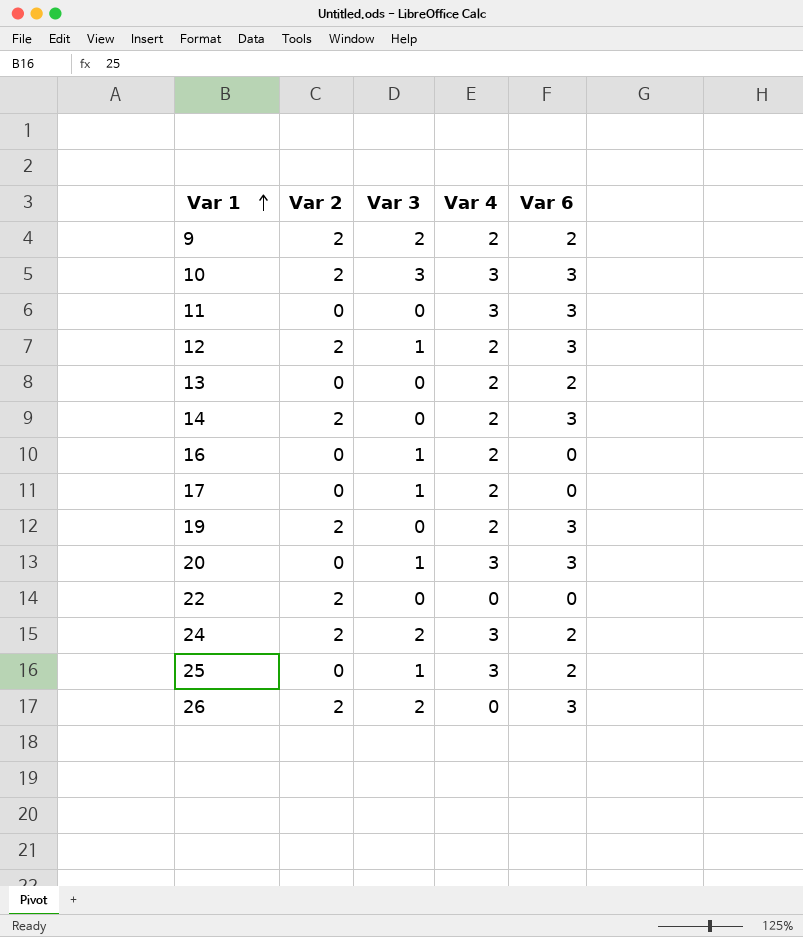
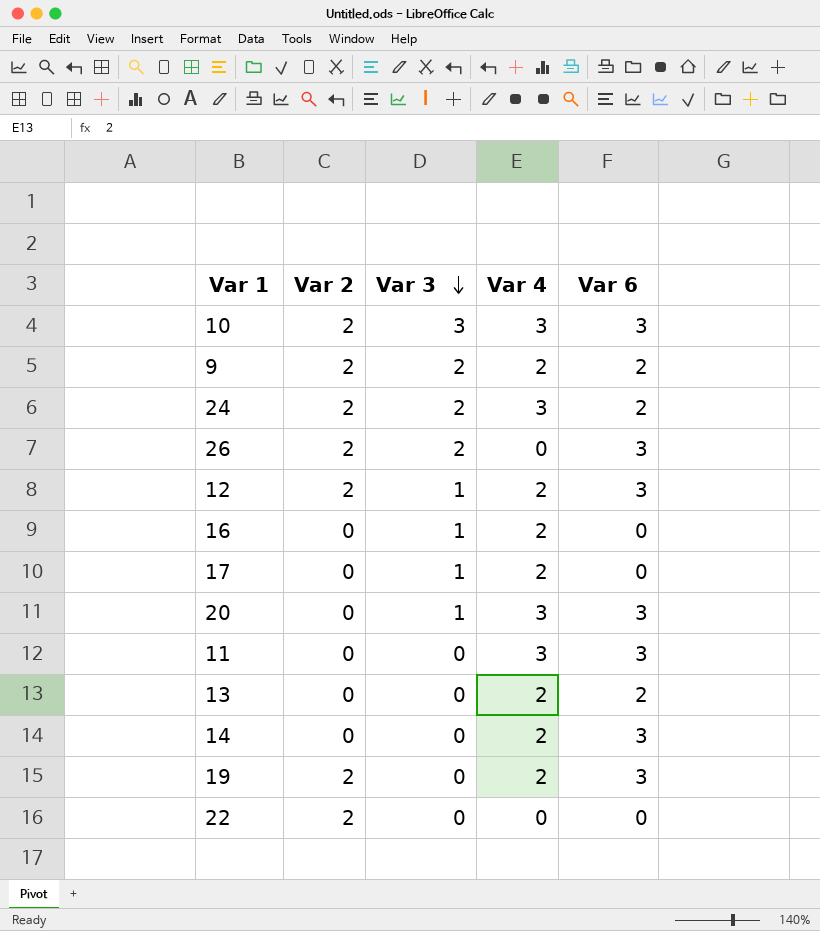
row order: Var 1 ascending -> Var 3 descending
row 25: 0 | 1 | 3 | 2 -> none
14 | Var 2: 2 -> 0

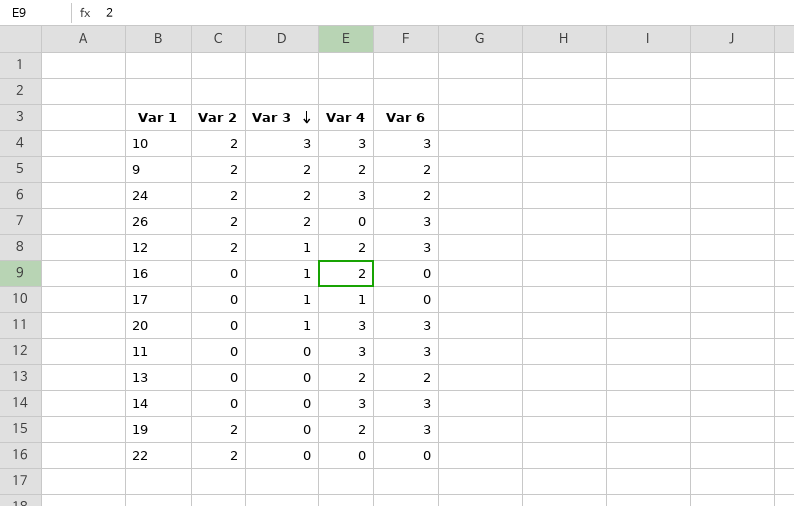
17 | Var 4: 2 -> 1
14 | Var 4: 2 -> 3

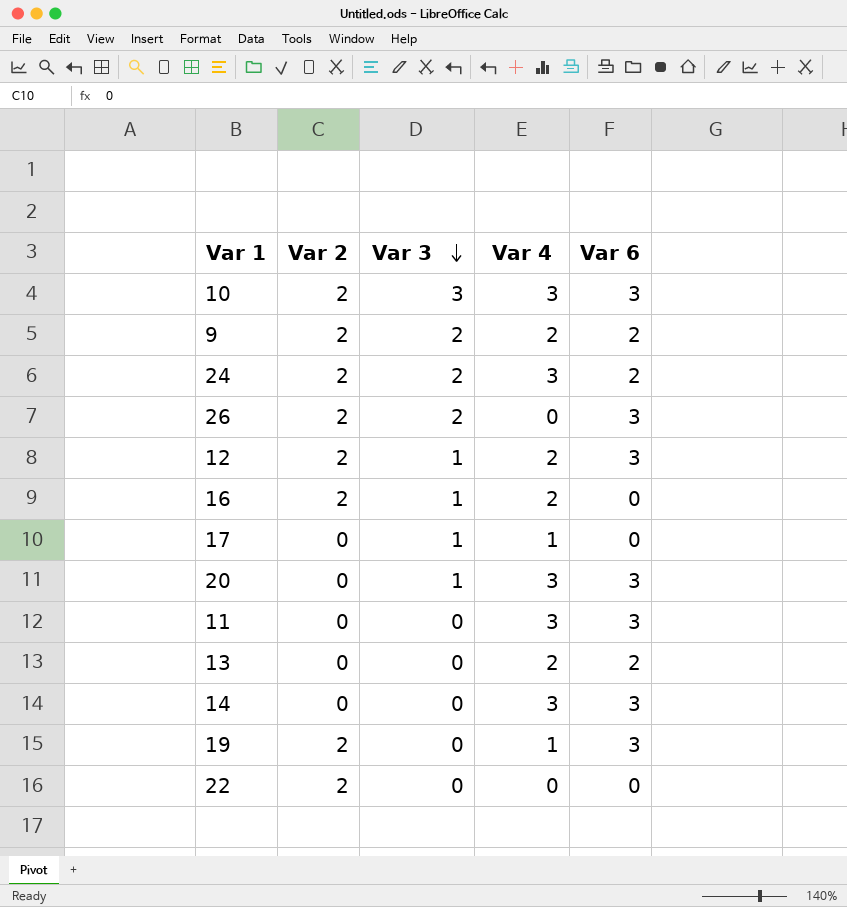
16 | Var 2: 0 -> 2
19 | Var 4: 2 -> 1

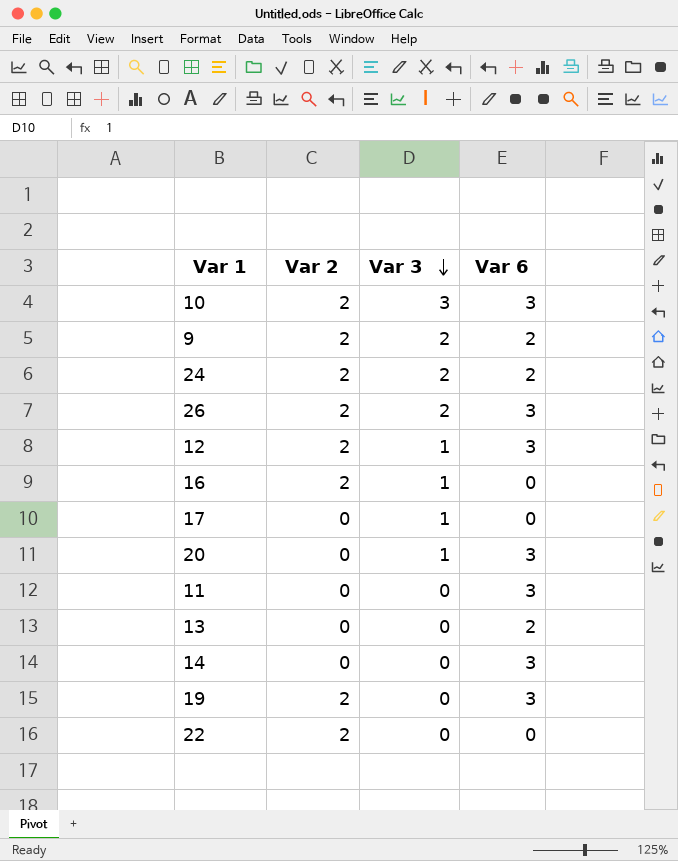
column Var 4 | position: 4 -> none

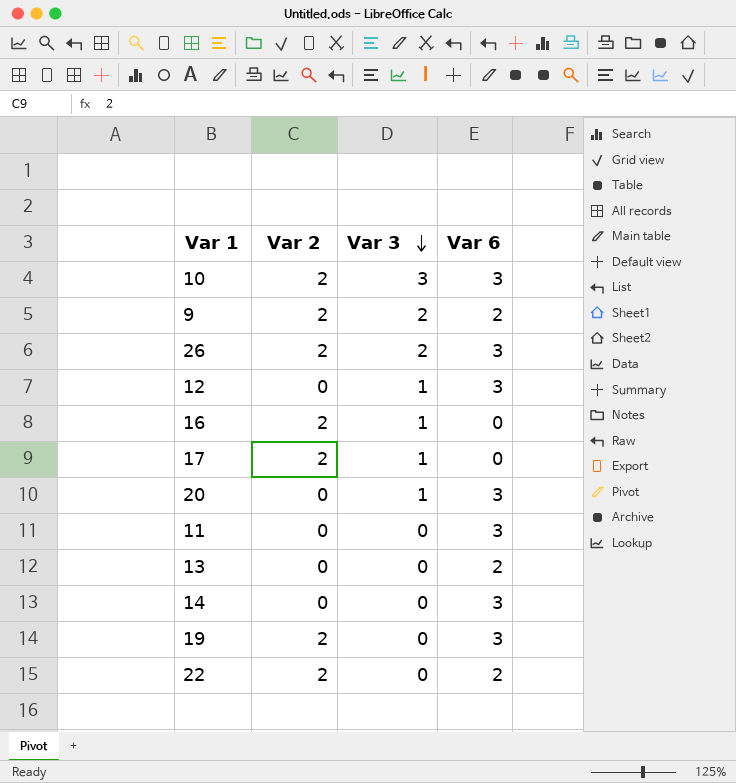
row 24: 2 | 2 | 2 -> none
12 | Var 2: 2 -> 0
17 | Var 2: 0 -> 2
22 | Var 6: 0 -> 2

